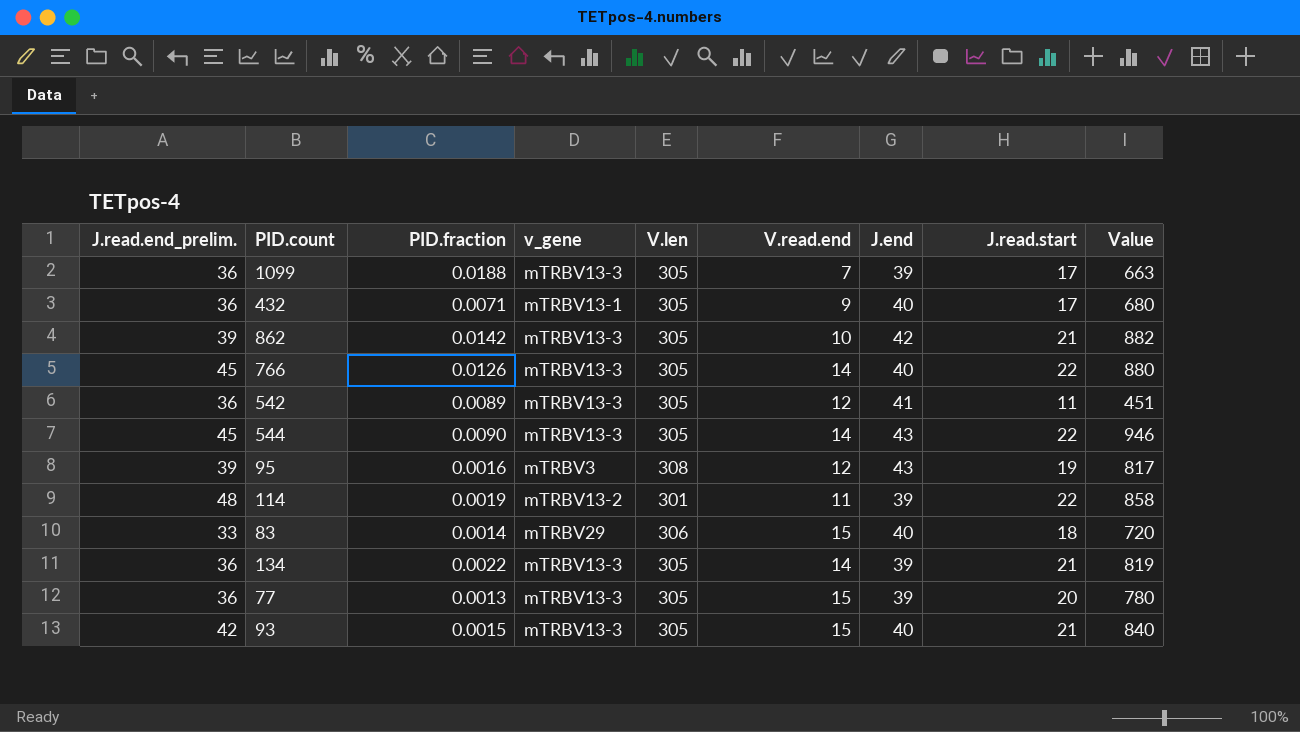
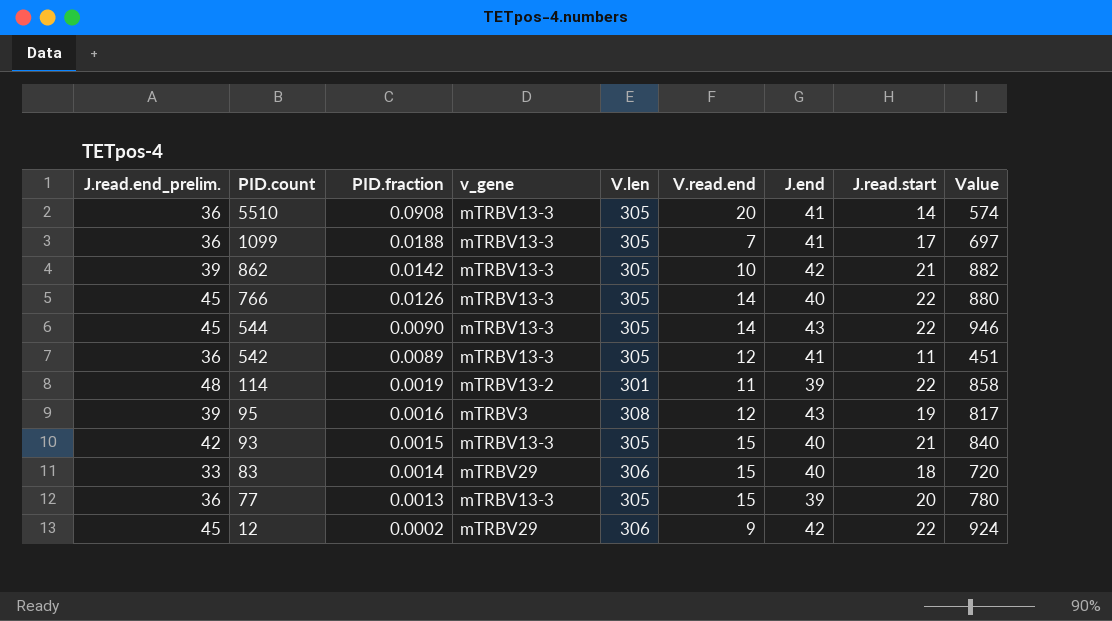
row order: none -> PID.count descending
row 432: 36 | 0.0071 | mTRBV13-1 | 305 | 9 | 40 | 17 | 680 -> none
row 134: 36 | 0.0022 | mTRBV13-3 | 305 | 14 | 39 | 21 | 819 -> none
row 5510: none -> 36 | 0.0908 | mTRBV13-3 | 305 | 20 | 41 | 14 | 574
1099 | J.end: 39 -> 41
1099 | Value: 663 -> 697
row 12: none -> 45 | 0.0002 | mTRBV29 | 306 | 9 | 42 | 22 | 924

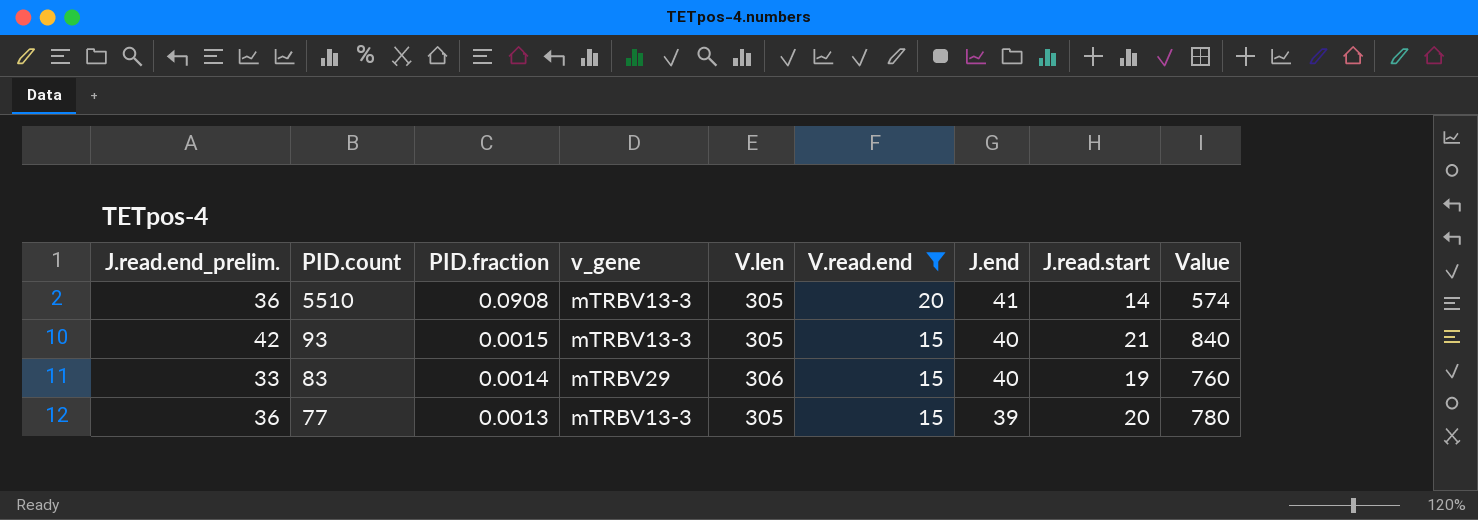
filter: none -> V.read.end >= 15
83 | J.read.start: 18 -> 19
83 | Value: 720 -> 760

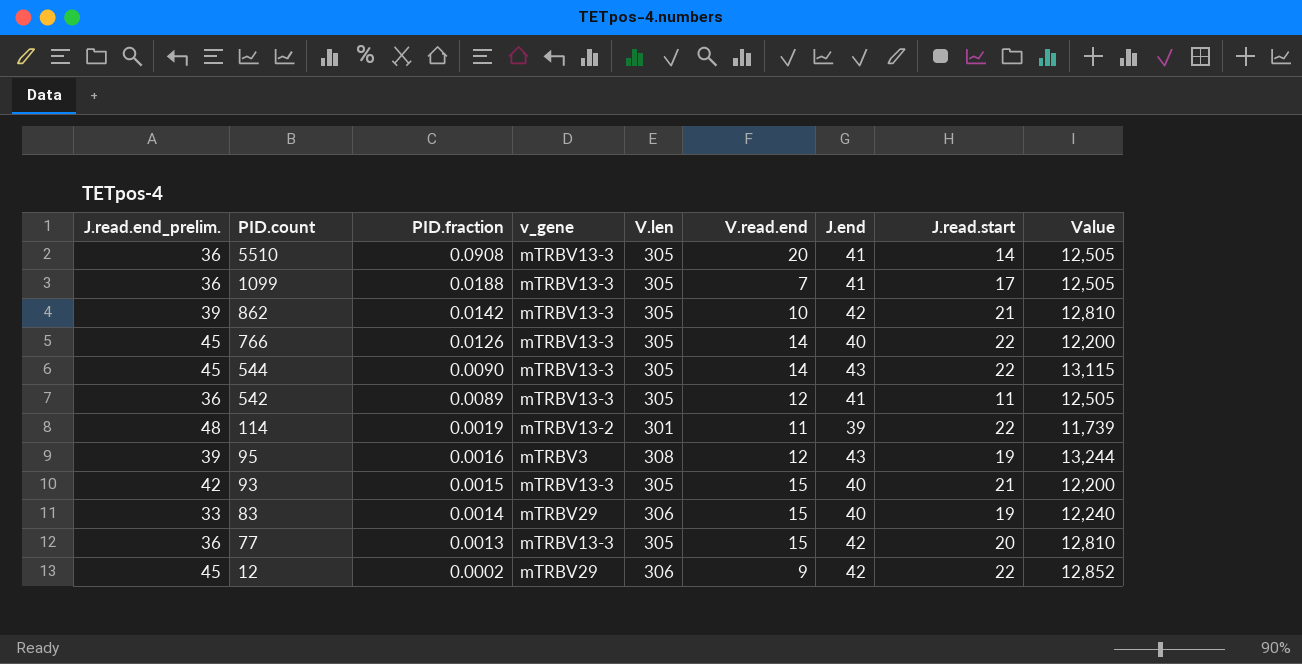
filter: V.read.end >= 15 -> none
column Value | formula: [J.end] * [J.read.start] -> [V.len] * [J.end]
77 | J.end: 39 -> 42

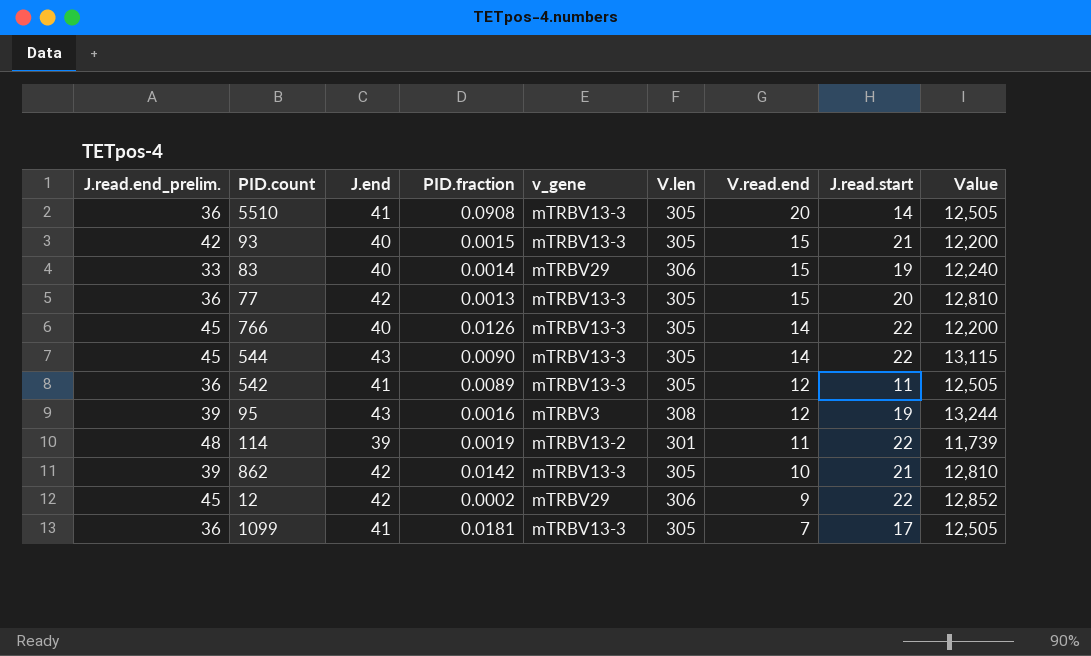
row order: PID.count descending -> V.read.end descending
column J.end | position: 7 -> 3
1099 | PID.fraction: 0.0188 -> 0.0181

